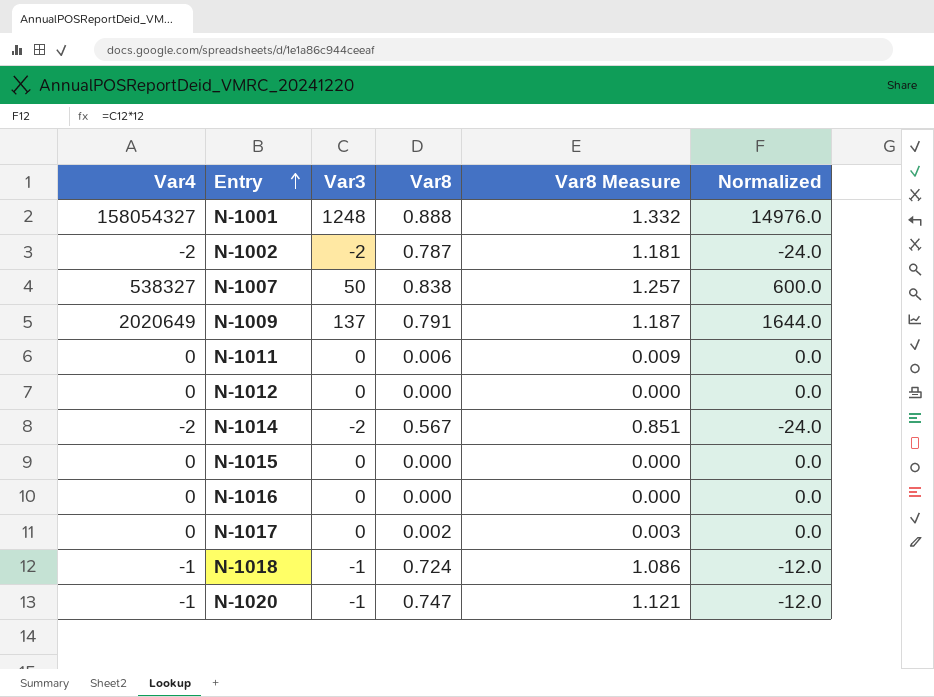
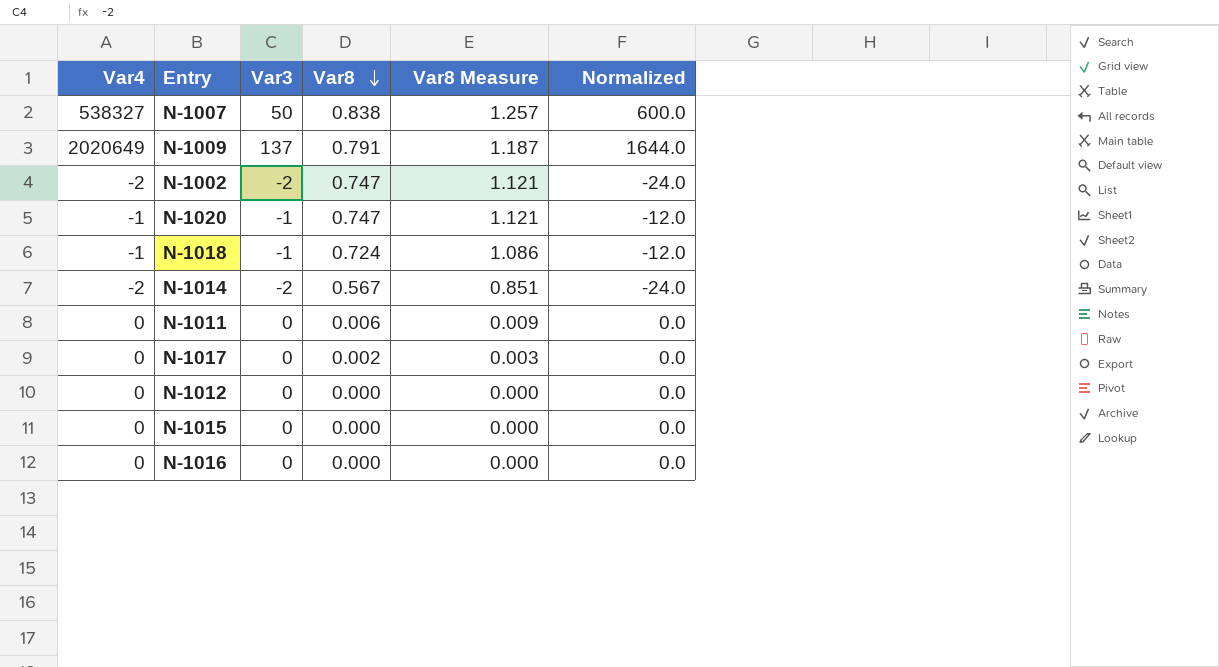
row order: Entry ascending -> Var8 descending
row N-1001: 158054327 | 1248 | 0.888 | 1.332 | 14976.0 -> none
N-1002 | Var8: 0.787 -> 0.747
N-1002 | Var8 Measure: 1.181 -> 1.121

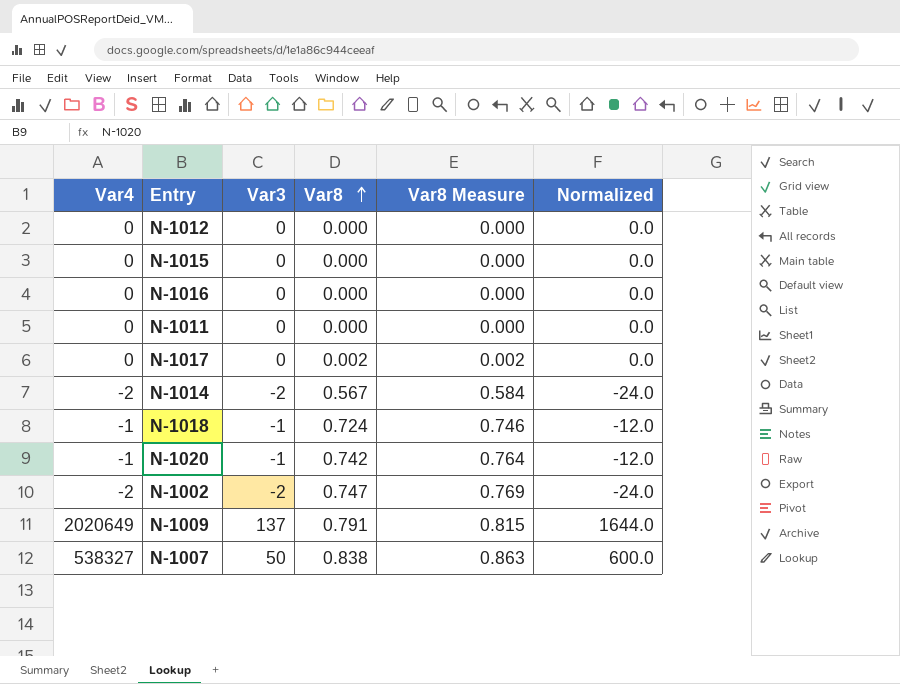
row order: Var8 descending -> Var8 ascending
column Var8 Measure | formula: [Var8] * 1.5 -> [Var8] * 1.03
N-1011 | Var8: 0.006 -> 0.000
N-1020 | Var8: 0.747 -> 0.742

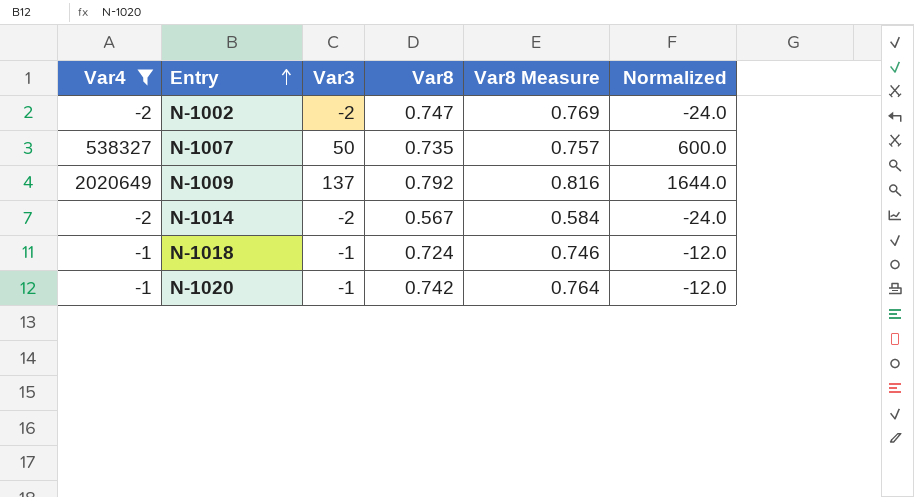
filter: none -> Var4 != 0
row order: Var8 ascending -> Entry ascending
N-1007 | Var8: 0.838 -> 0.735
N-1007 | Var8 Measure: 0.863 -> 0.757
N-1009 | Var8: 0.791 -> 0.792
N-1009 | Var8 Measure: 0.815 -> 0.816

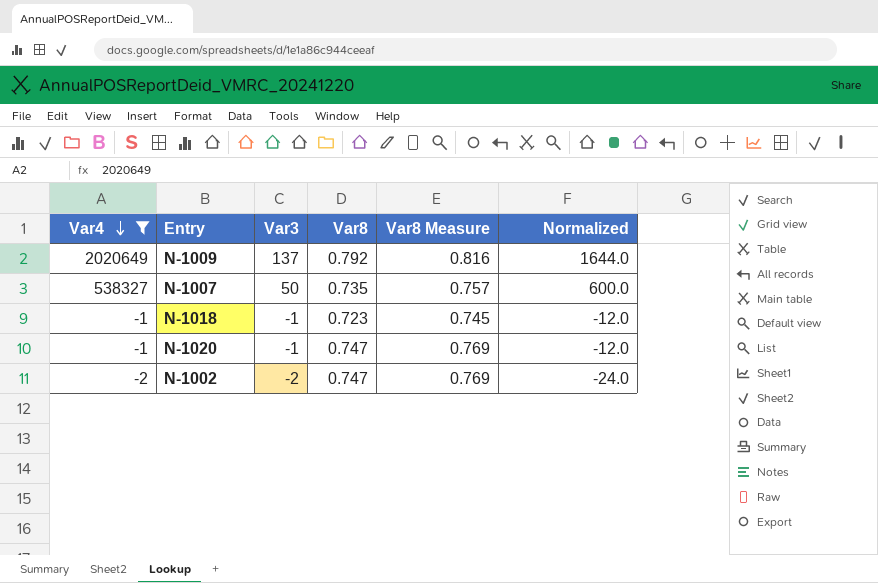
row order: Entry ascending -> Var4 descending
row N-1014: -2 | -2 | 0.567 | 0.584 | -24.0 -> none
N-1018 | Var8: 0.724 -> 0.723
N-1018 | Var8 Measure: 0.746 -> 0.745
N-1020 | Var8: 0.742 -> 0.747
N-1020 | Var8 Measure: 0.764 -> 0.769

